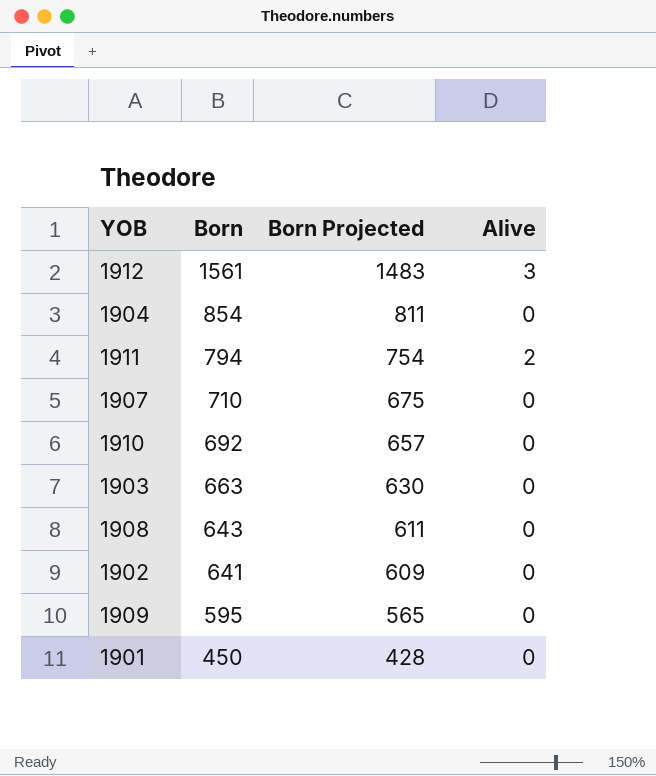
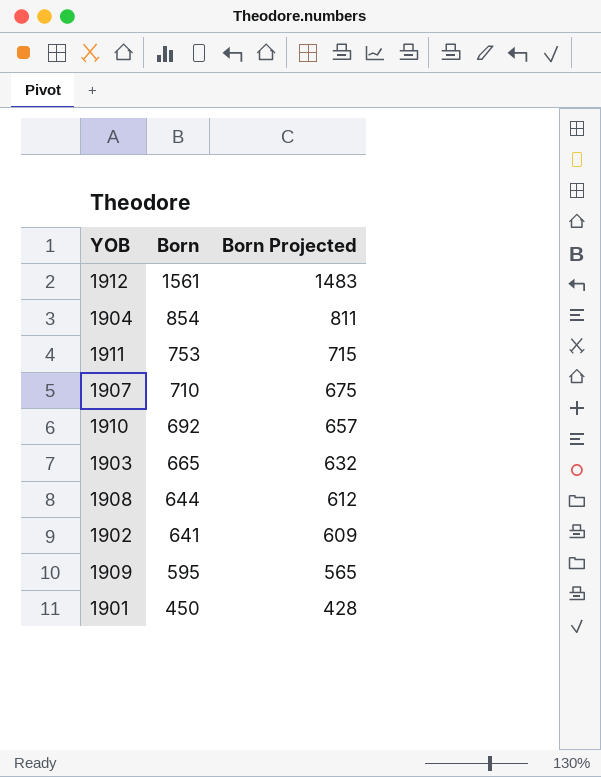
column Alive | position: 4 -> none
1911 | Born: 794 -> 753
1911 | Born Projected: 754 -> 715
1903 | Born: 663 -> 665
1903 | Born Projected: 630 -> 632
1908 | Born: 643 -> 644
1908 | Born Projected: 611 -> 612

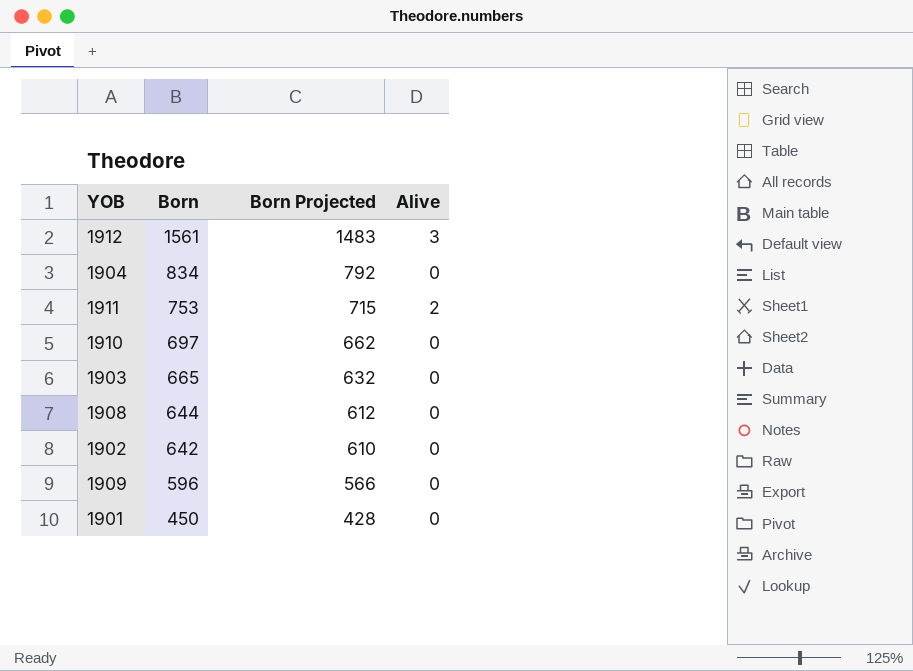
column Alive | position: none -> 4
row 1907: 710 | 675 -> none
1904 | Born: 854 -> 834
1904 | Born Projected: 811 -> 792
1910 | Born: 692 -> 697
1910 | Born Projected: 657 -> 662
1902 | Born: 641 -> 642
1902 | Born Projected: 609 -> 610
1909 | Born: 595 -> 596
1909 | Born Projected: 565 -> 566

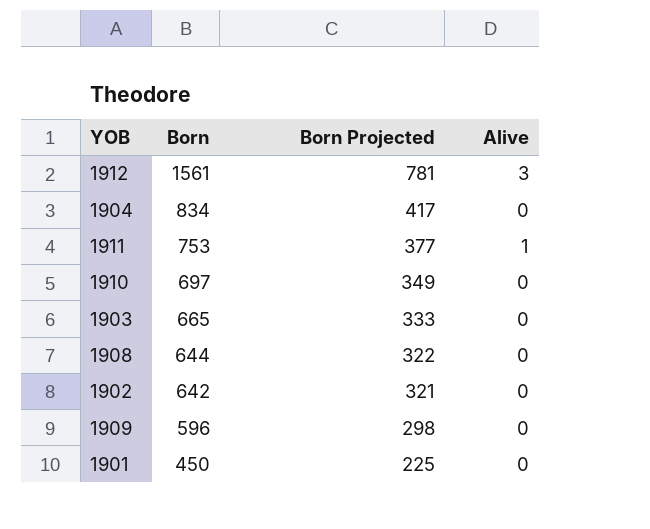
column Born Projected | formula: [Born] * 0.95 -> [Born] * 0.5
1911 | Alive: 2 -> 1

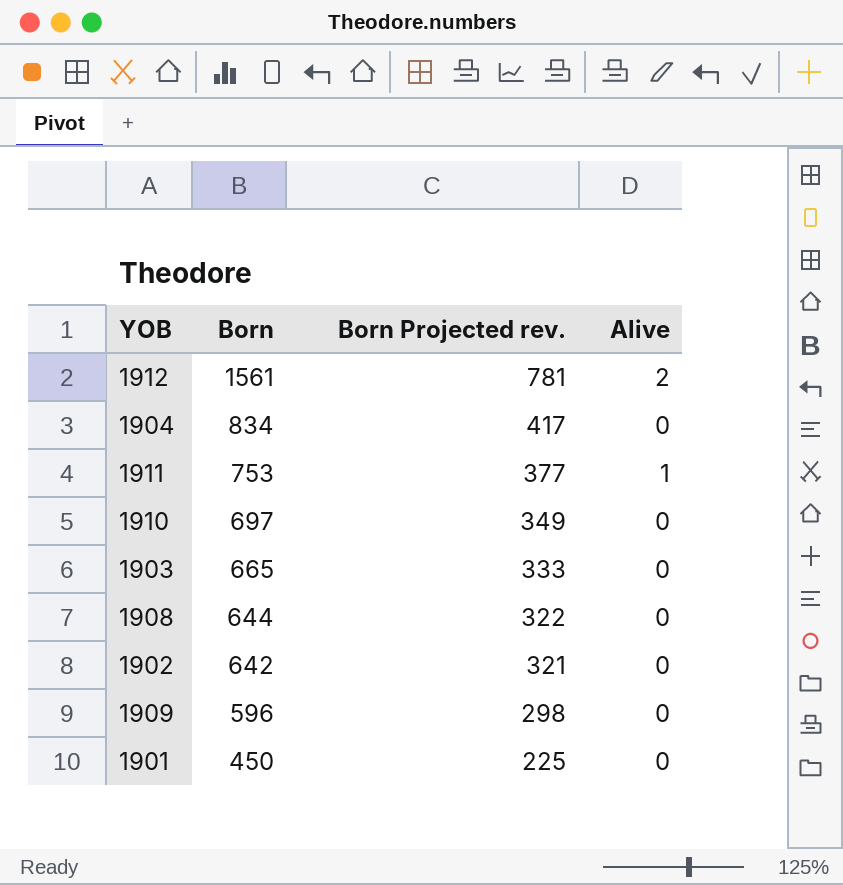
column name: Born Projected -> Born Projected rev.
1912 | Alive: 3 -> 2

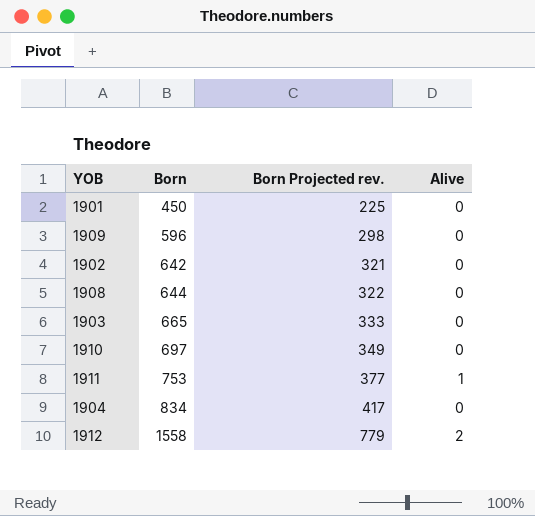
row order: Born descending -> Born ascending
1912 | Born: 1561 -> 1558
1912 | Born Projected rev.: 781 -> 779

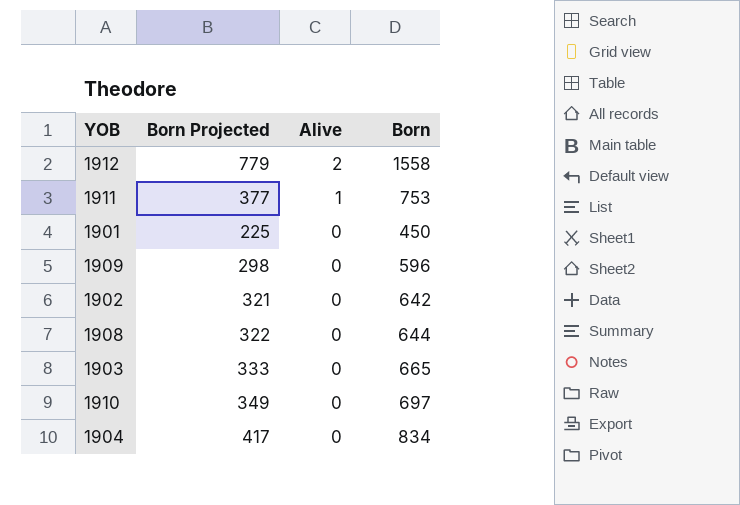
row order: Born ascending -> Alive descending
column name: Born Projected rev. -> Born Projected
column Born | position: 2 -> 4

